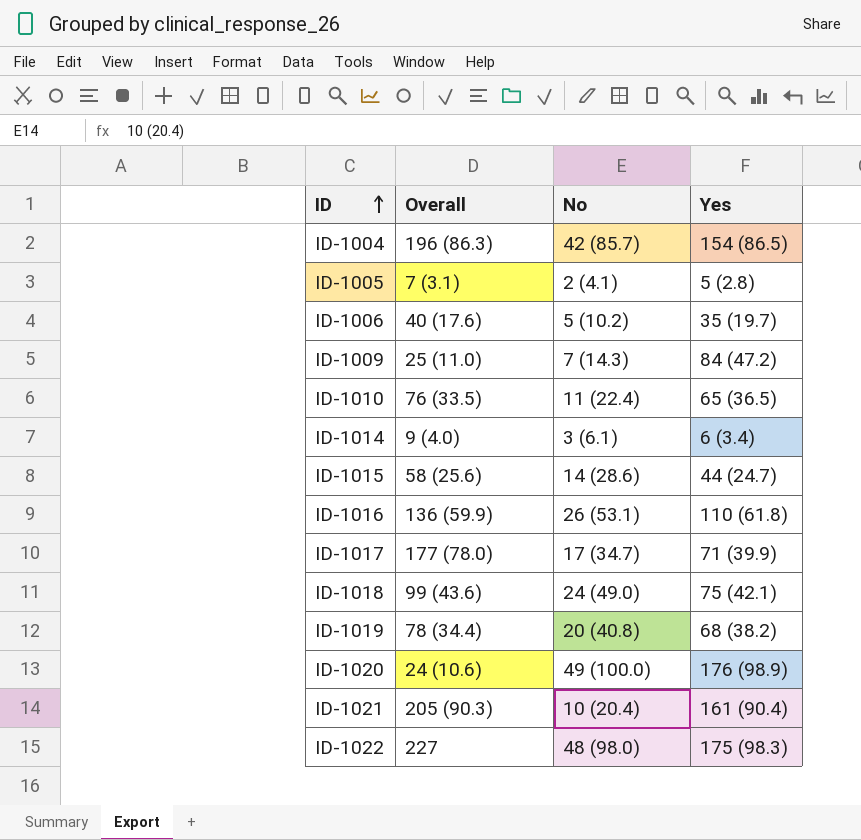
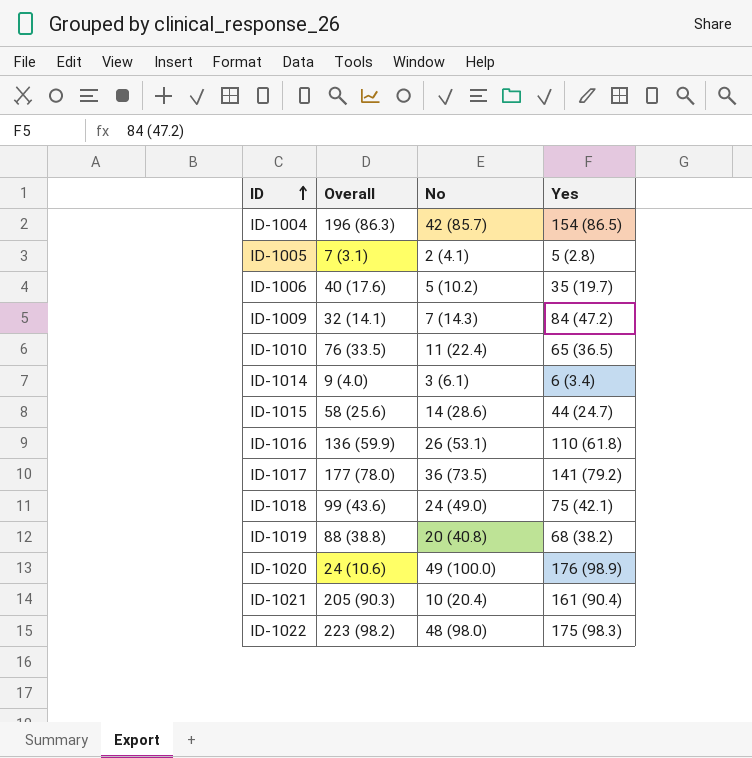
ID-1009 | Overall: 25 (11.0) -> 32 (14.1)
ID-1017 | No: 17 (34.7) -> 36 (73.5)
ID-1017 | Yes: 71 (39.9) -> 141 (79.2)
ID-1019 | Overall: 78 (34.4) -> 88 (38.8)
ID-1022 | Overall: 227 -> 223 (98.2)

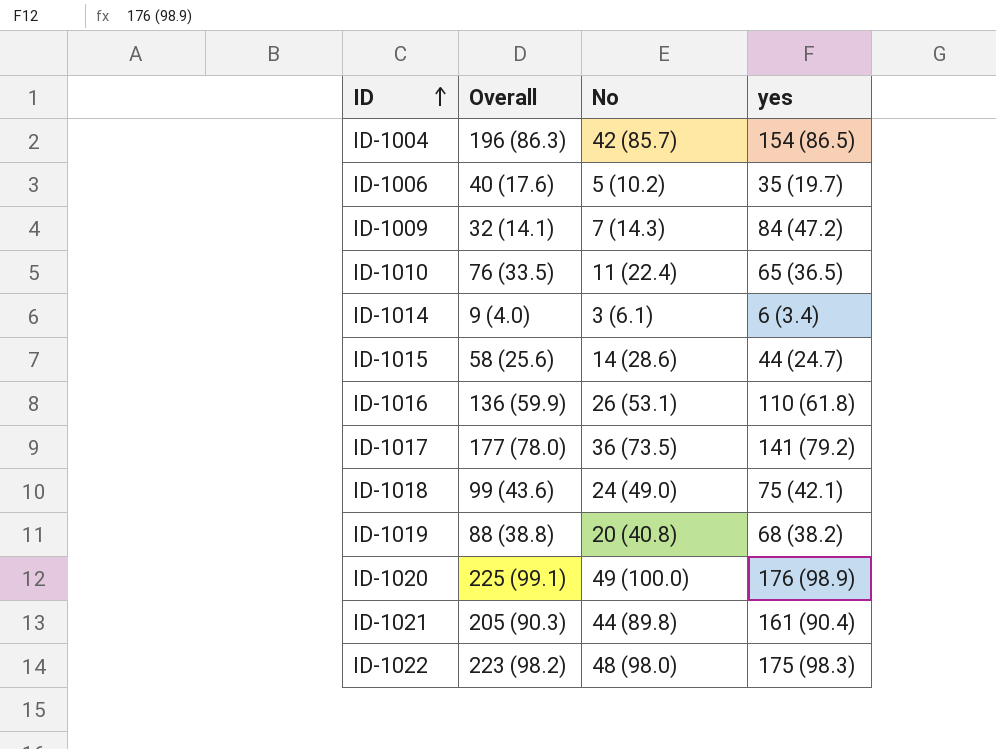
column name: Yes -> yes
row ID-1005: 7 (3.1) | 2 (4.1) | 5 (2.8) -> none
ID-1020 | Overall: 24 (10.6) -> 225 (99.1)
ID-1021 | No: 10 (20.4) -> 44 (89.8)

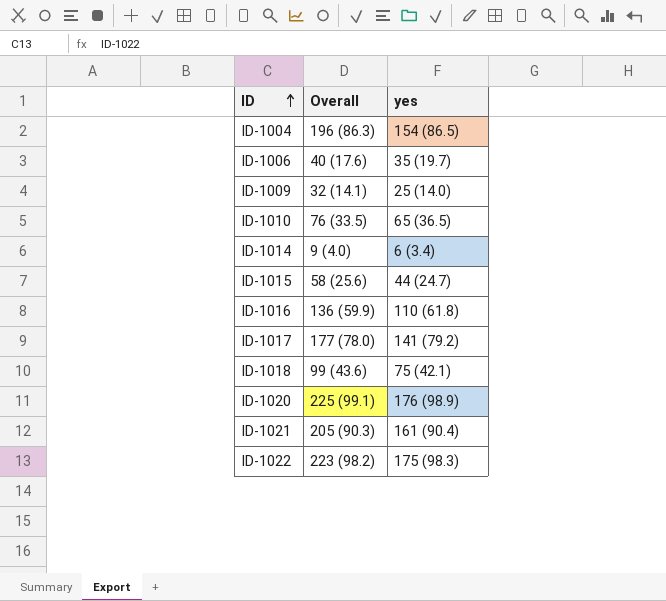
column No | position: 3 -> none
row ID-1019: 88 (38.8) | 20 (40.8) | 68 (38.2) -> none
ID-1009 | yes: 84 (47.2) -> 25 (14.0)

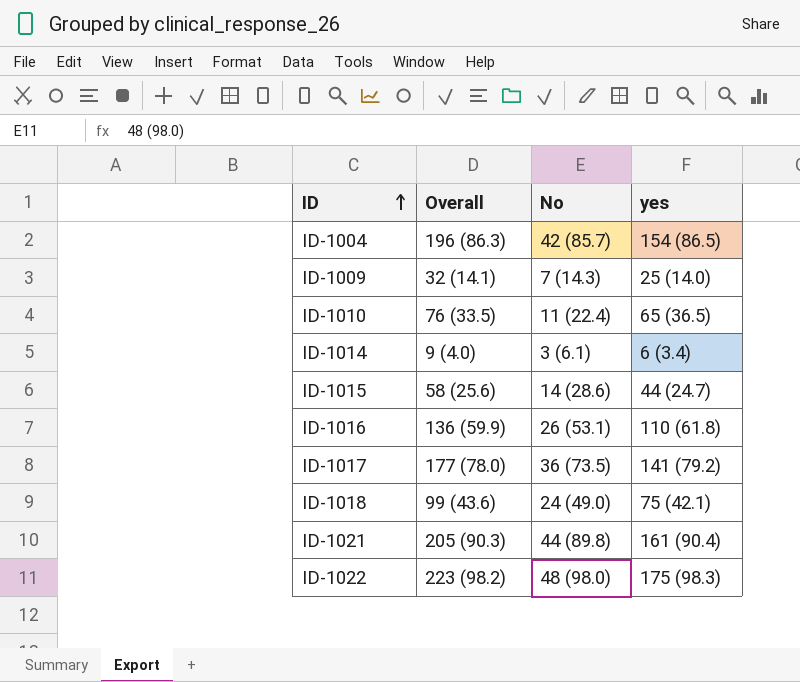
column No | position: none -> 3
row ID-1006: 40 (17.6) | 35 (19.7) -> none
row ID-1020: 225 (99.1) | 176 (98.9) -> none

